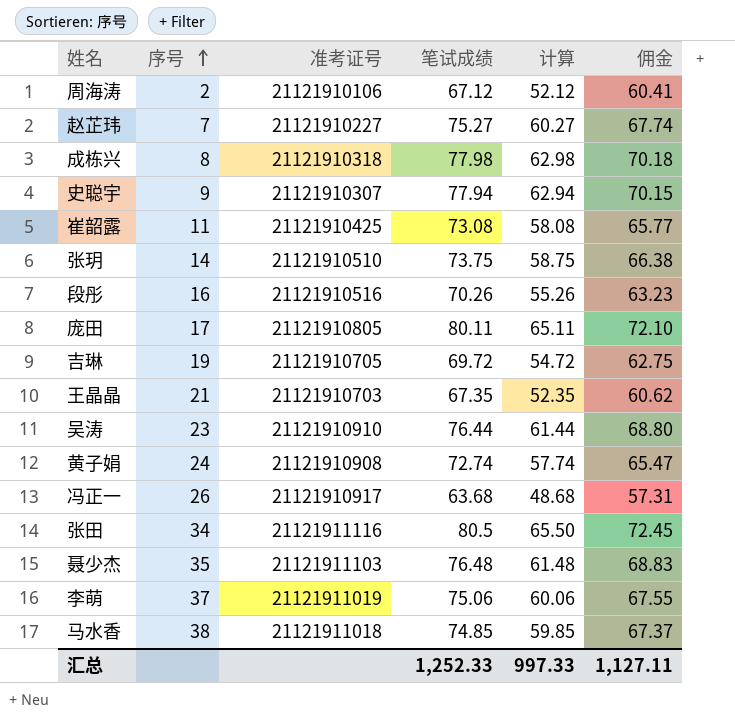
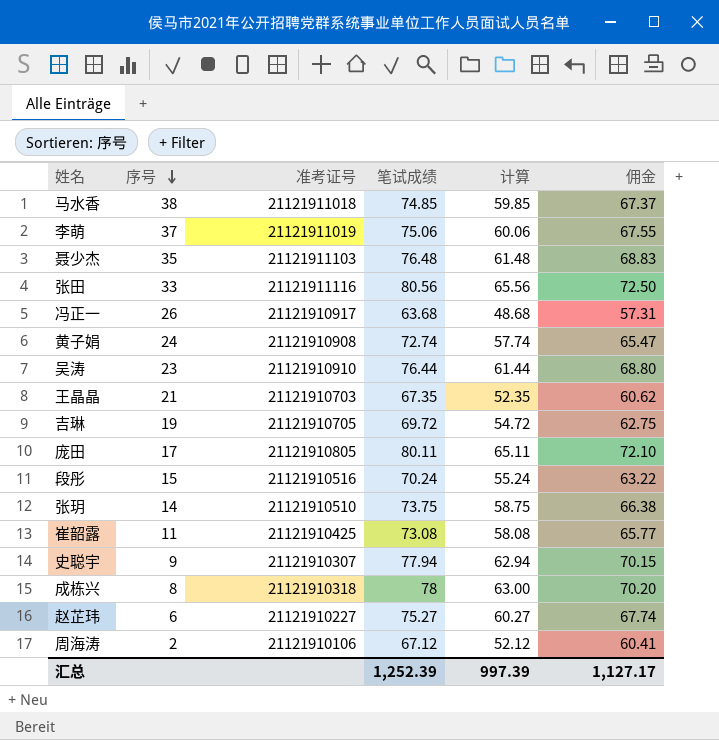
row order: 序号 ascending -> 序号 descending
张田 | 序号: 34 -> 33
张田 | 笔试成绩: 80.5 -> 80.56
张田 | 计算: 65.50 -> 65.56
张田 | 佣金: 72.45 -> 72.50
段彤 | 序号: 16 -> 15
段彤 | 笔试成绩: 70.26 -> 70.24
段彤 | 计算: 55.26 -> 55.24
段彤 | 佣金: 63.23 -> 63.22
成栋兴 | 笔试成绩: 77.98 -> 78
成栋兴 | 计算: 62.98 -> 63.00
成栋兴 | 佣金: 70.18 -> 70.20
赵芷玮 | 序号: 7 -> 6
汇总 | 笔试成绩: 1,252.33 -> 1,252.39
汇总 | 计算: 997.33 -> 997.39
汇总 | 佣金: 1,127.11 -> 1,127.17

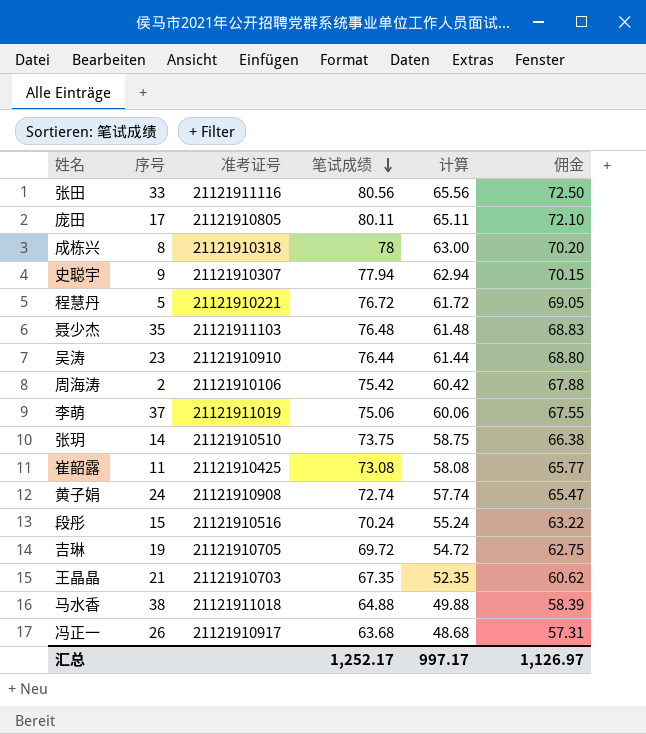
row order: 序号 descending -> 笔试成绩 descending
row 赵芷玮: 6 | 21121910227 | 75.27 | 60.27 | 67.74 -> none
row 程慧丹: none -> 5 | 21121910221 | 76.72 | 61.72 | 69.05
周海涛 | 笔试成绩: 67.12 -> 75.42
周海涛 | 计算: 52.12 -> 60.42
周海涛 | 佣金: 60.41 -> 67.88
马水香 | 笔试成绩: 74.85 -> 64.88
马水香 | 计算: 59.85 -> 49.88
马水香 | 佣金: 67.37 -> 58.39
汇总 | 笔试成绩: 1,252.39 -> 1,252.17
汇总 | 计算: 997.39 -> 997.17
汇总 | 佣金: 1,127.17 -> 1,126.97

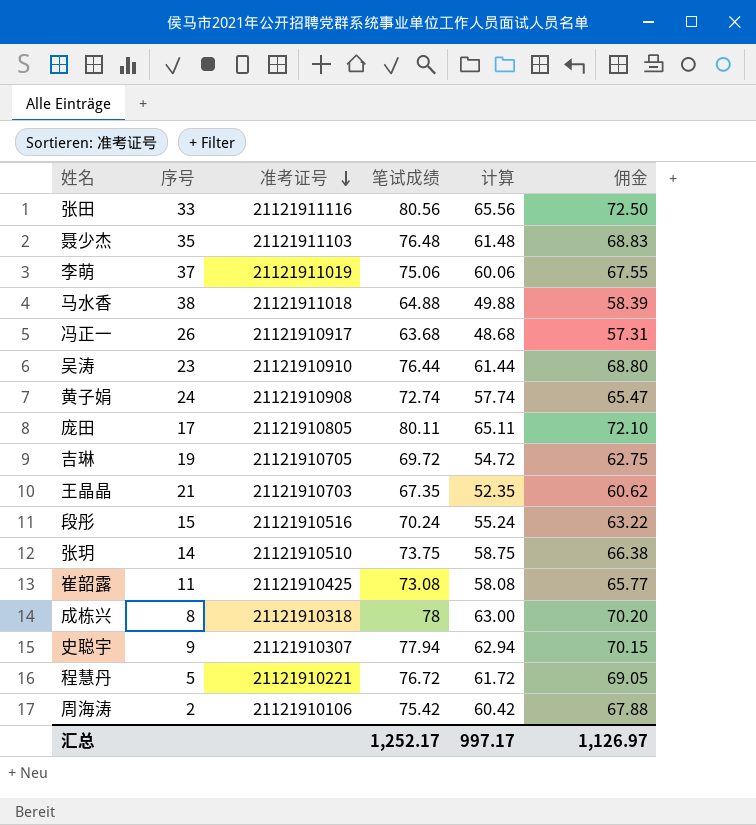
row order: 笔试成绩 descending -> 准考证号 descending

